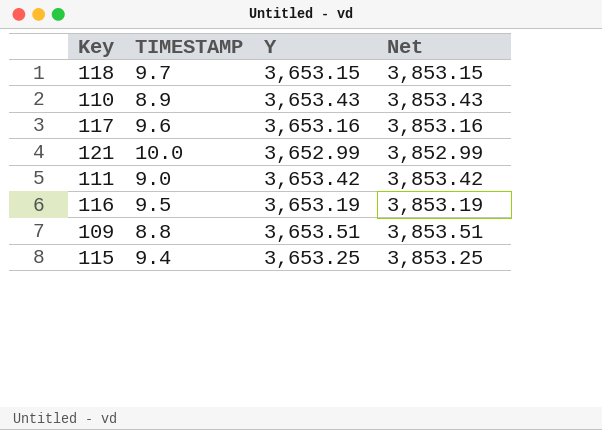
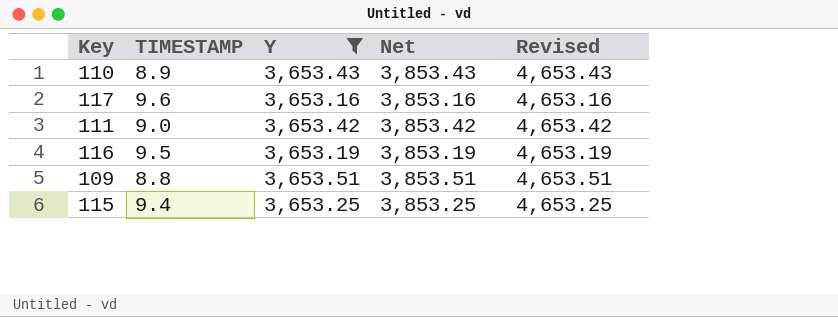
filter: none -> Y >= 3,653.16
column Revised | formula: none -> [Y] + 1000

